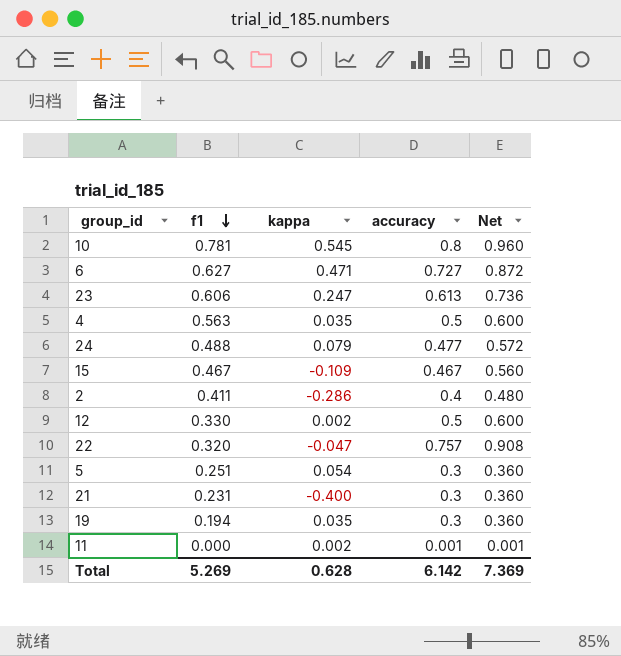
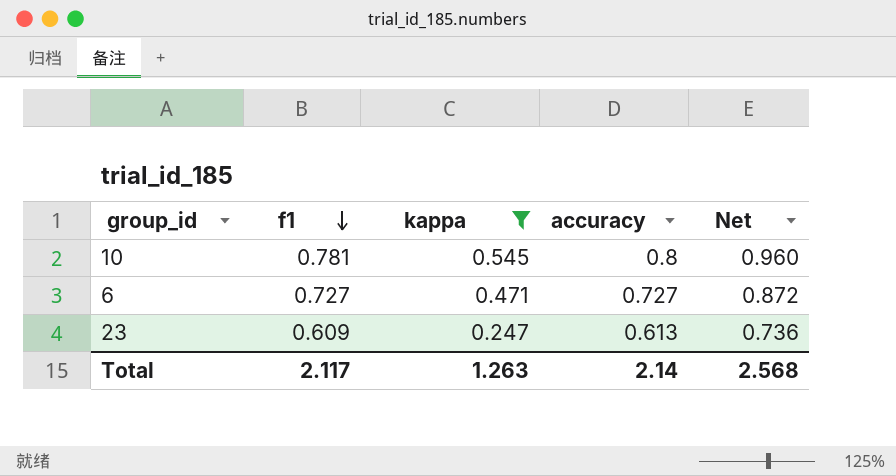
filter: none -> kappa >= 0.247
6 | f1: 0.627 -> 0.727
23 | f1: 0.606 -> 0.609
Total | f1: 5.269 -> 2.117
Total | kappa: 0.628 -> 1.263
Total | accuracy: 6.142 -> 2.14
Total | Net: 7.369 -> 2.568

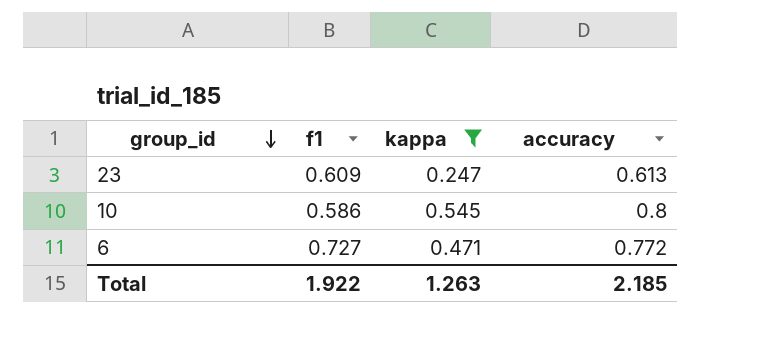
row order: f1 descending -> group_id descending
column Net | formula: [accuracy] * 1.2 -> none
10 | f1: 0.781 -> 0.586
6 | accuracy: 0.727 -> 0.772
Total | f1: 2.117 -> 1.922
Total | accuracy: 2.14 -> 2.185

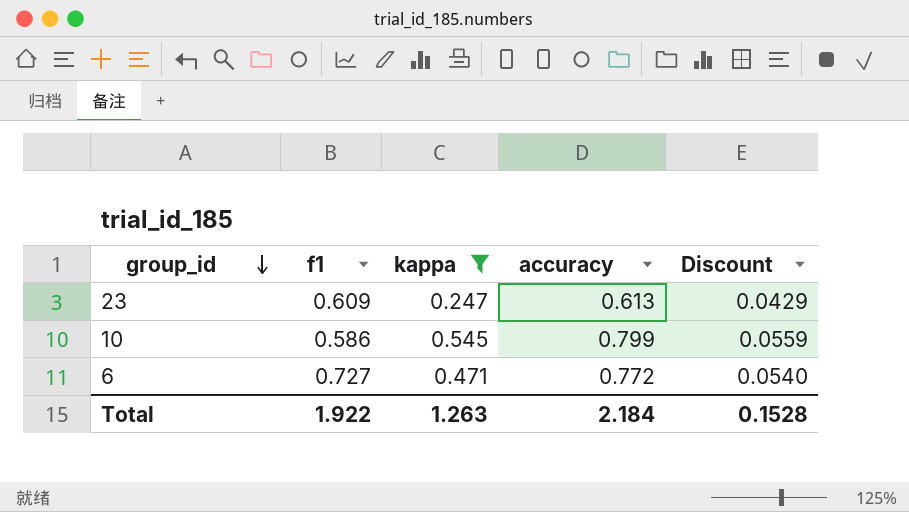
column Discount | formula: none -> [accuracy] * 0.07
10 | accuracy: 0.8 -> 0.799
Total | accuracy: 2.185 -> 2.184

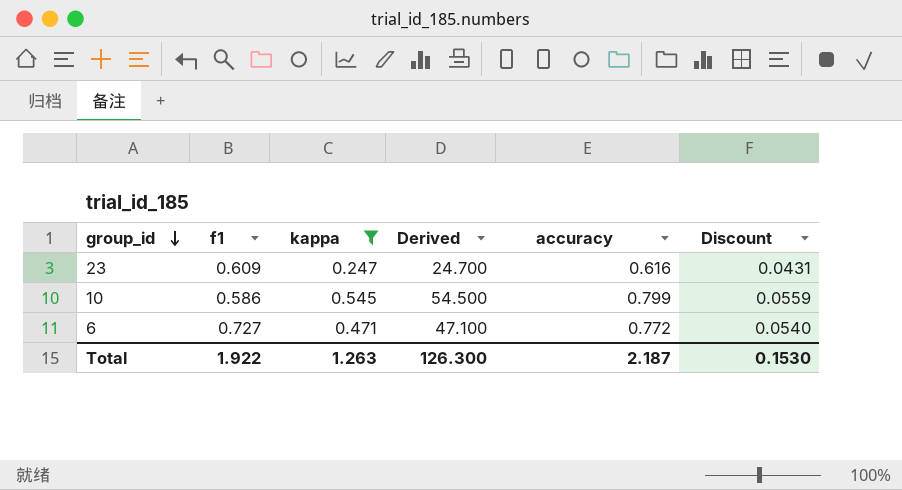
column Derived | formula: none -> [kappa] * 100
23 | accuracy: 0.613 -> 0.616
23 | Discount: 0.0429 -> 0.0431
Total | accuracy: 2.184 -> 2.187
Total | Discount: 0.1528 -> 0.1530

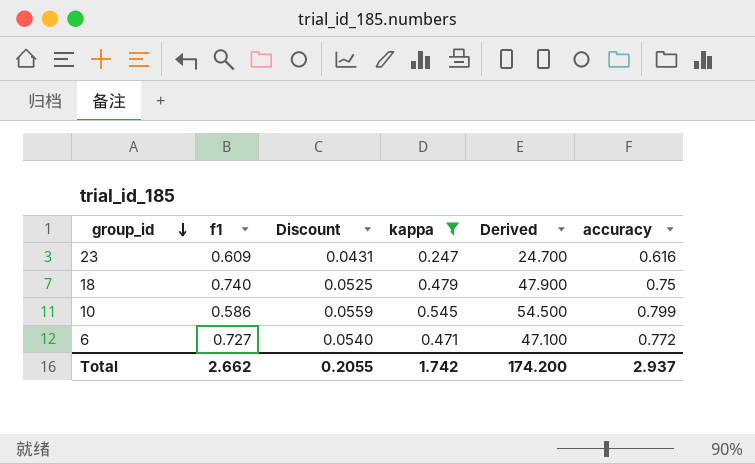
column Discount | position: 6 -> 3
row 18: none -> 0.740 | 0.0525 | 0.479 | 47.900 | 0.75
Total | f1: 1.922 -> 2.662
Total | Discount: 0.1530 -> 0.2055
Total | kappa: 1.263 -> 1.742
Total | Derived: 126.300 -> 174.200
Total | accuracy: 2.187 -> 2.937

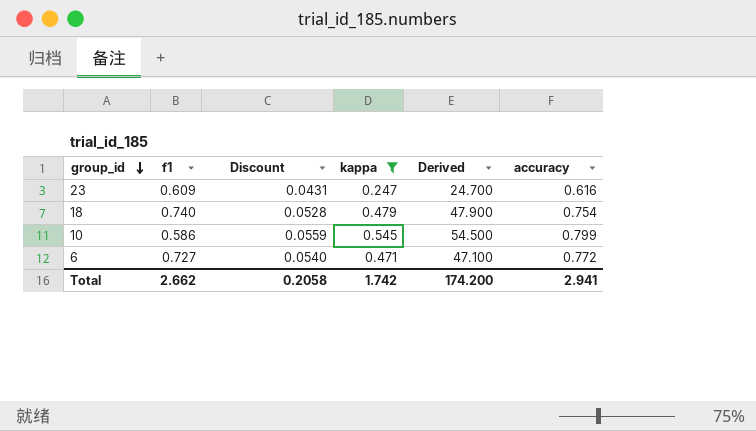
18 | Discount: 0.0525 -> 0.0528
18 | accuracy: 0.75 -> 0.754
Total | Discount: 0.2055 -> 0.2058
Total | accuracy: 2.937 -> 2.941

